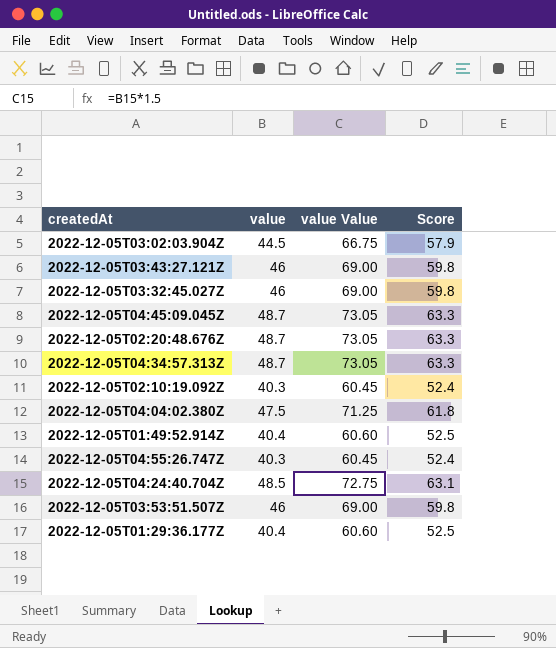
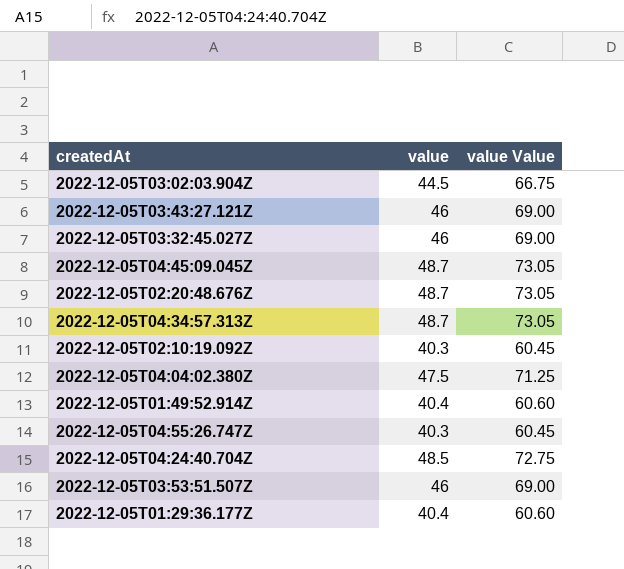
column Score | formula: [value] * 1.3 -> none

